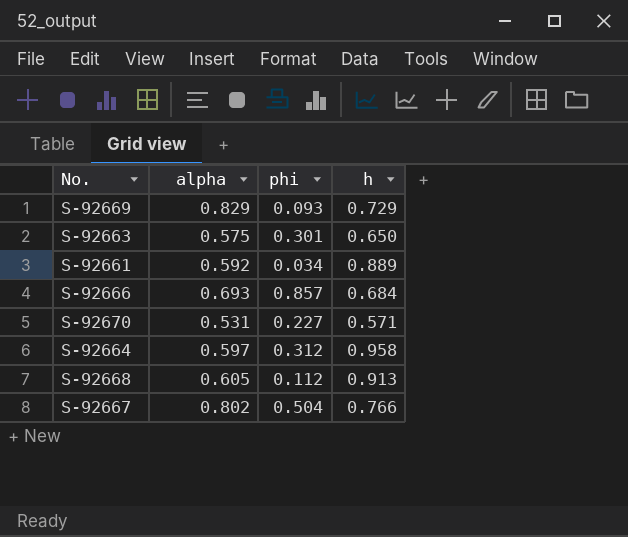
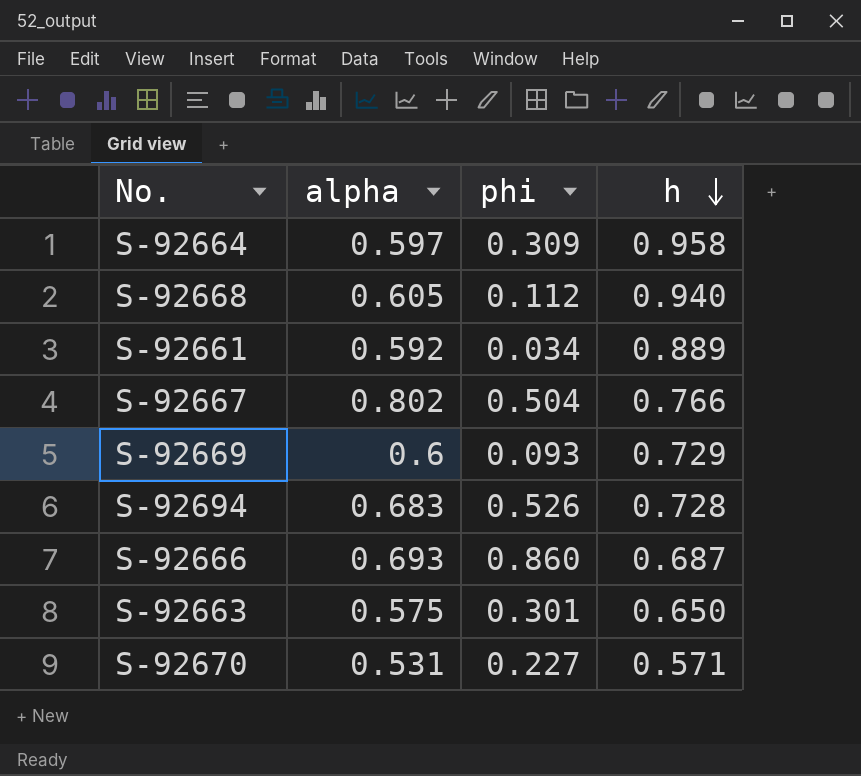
row order: none -> h descending
S-92664 | phi: 0.312 -> 0.309
S-92668 | h: 0.913 -> 0.940
S-92669 | alpha: 0.829 -> 0.6
row S-92694: none -> 0.683 | 0.526 | 0.728
S-92666 | phi: 0.857 -> 0.860
S-92666 | h: 0.684 -> 0.687

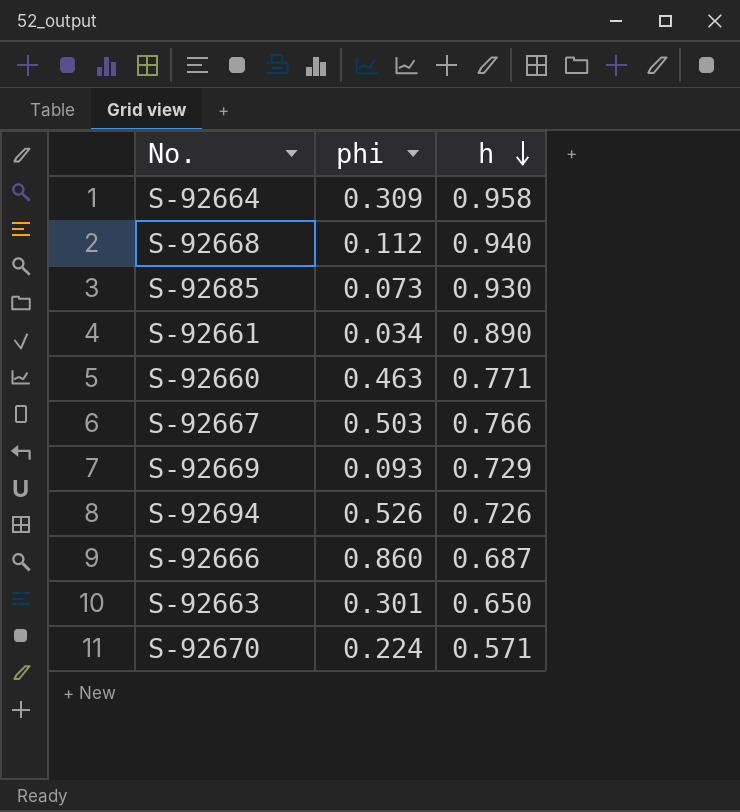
column alpha | position: 2 -> none
row S-92685: none -> 0.073 | 0.930
S-92661 | h: 0.889 -> 0.890
row S-92660: none -> 0.463 | 0.771
S-92667 | phi: 0.504 -> 0.503
S-92694 | h: 0.728 -> 0.726
S-92670 | phi: 0.227 -> 0.224

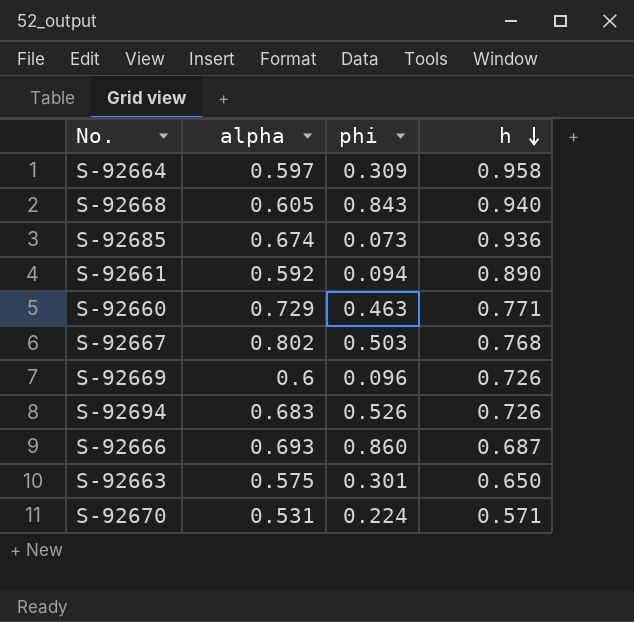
column alpha | position: none -> 2
S-92668 | phi: 0.112 -> 0.843
S-92685 | h: 0.930 -> 0.936
S-92661 | phi: 0.034 -> 0.094
S-92667 | h: 0.766 -> 0.768
S-92669 | phi: 0.093 -> 0.096
S-92669 | h: 0.729 -> 0.726

